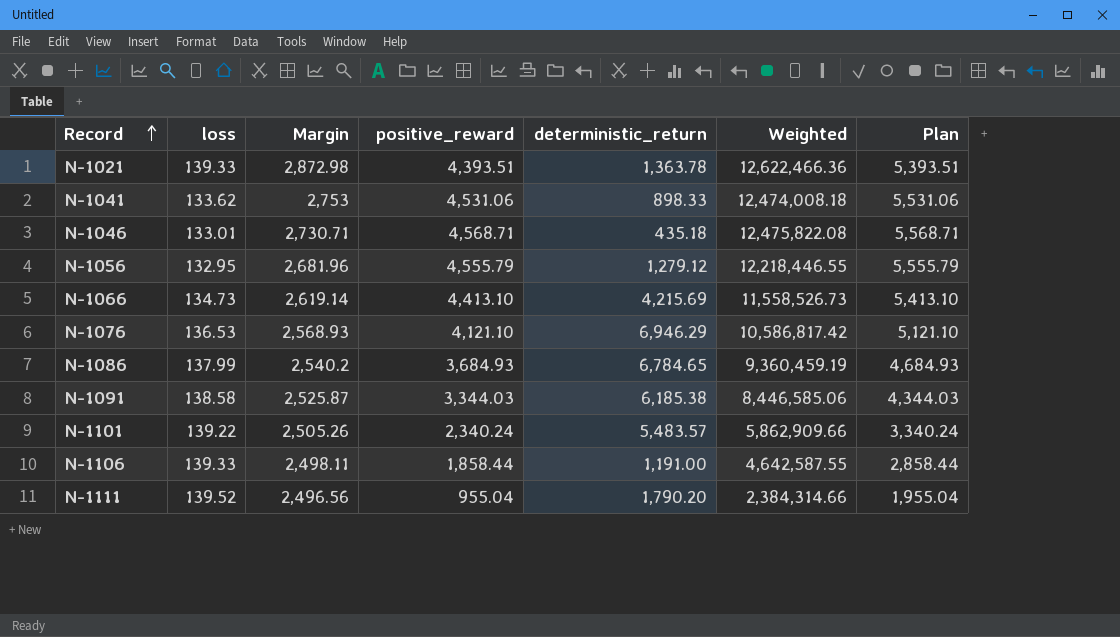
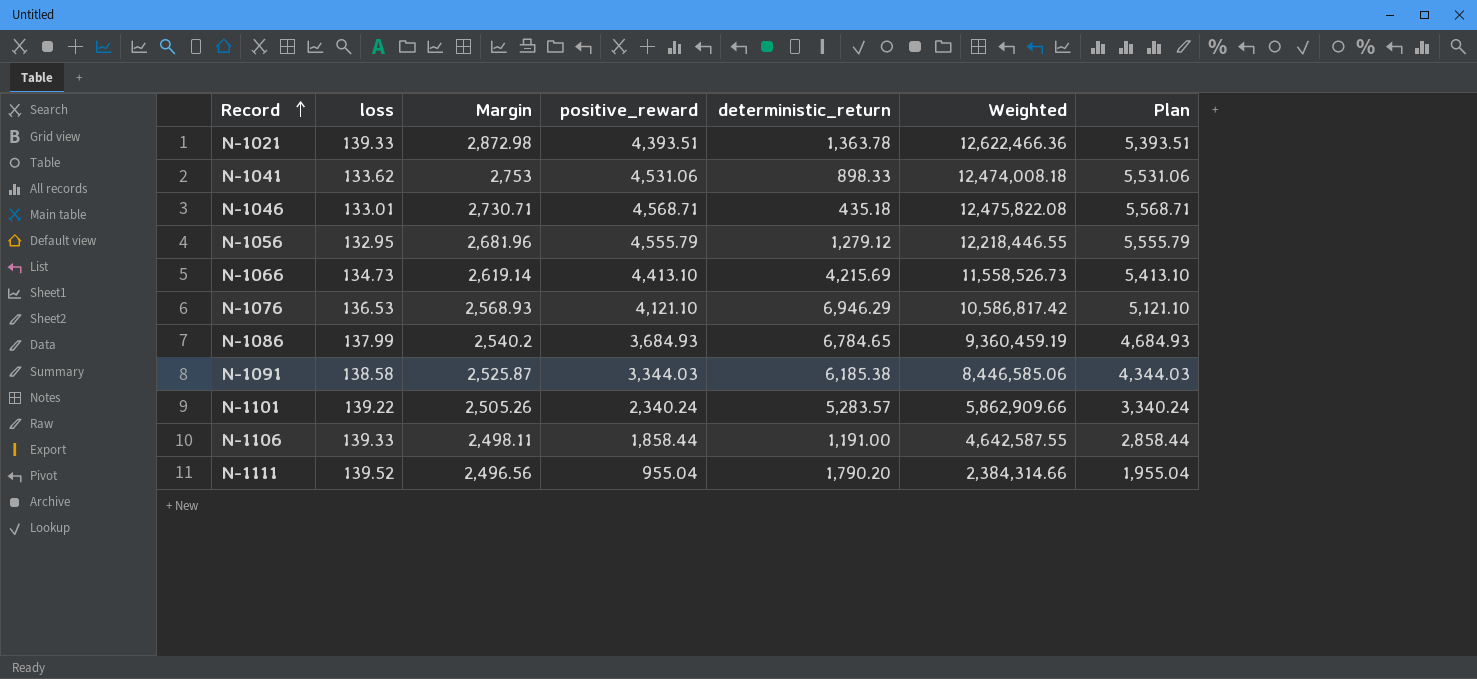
N-1101 | deterministic_return: 5,483.57 -> 5,283.57

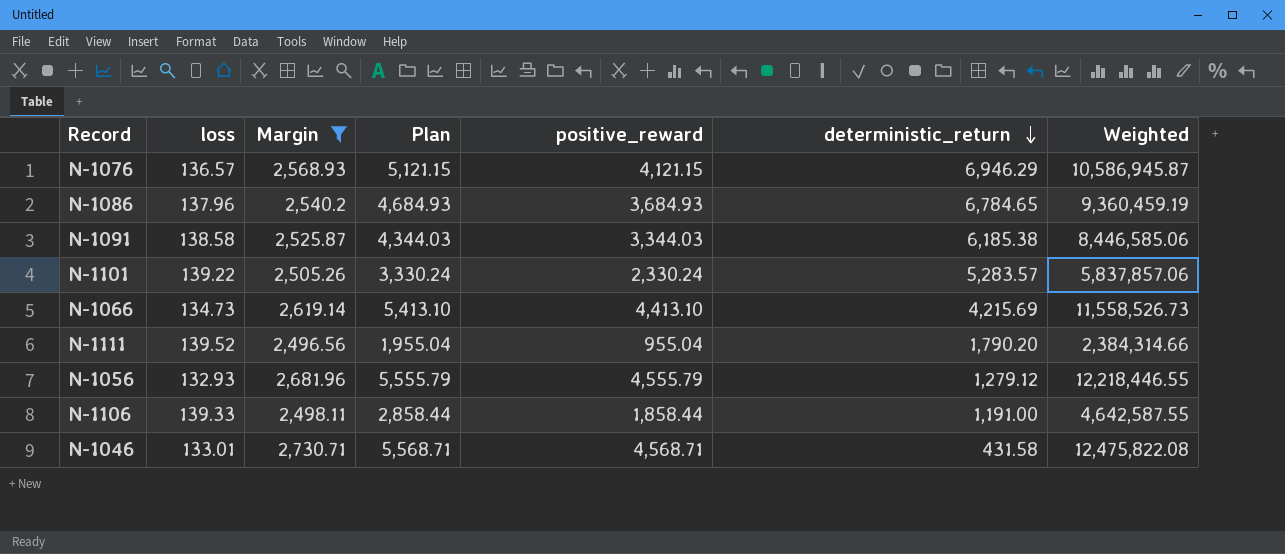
filter: none -> Margin <= 2,730.71
row order: Record ascending -> deterministic_return descending
column Plan | position: 7 -> 4
N-1076 | loss: 136.53 -> 136.57
N-1076 | Plan: 5,121.10 -> 5,121.15
N-1076 | positive_reward: 4,121.10 -> 4,121.15
N-1076 | Weighted: 10,586,817.42 -> 10,586,945.87
N-1086 | loss: 137.99 -> 137.96
N-1101 | Plan: 3,340.24 -> 3,330.24
N-1101 | positive_reward: 2,340.24 -> 2,330.24
N-1101 | Weighted: 5,862,909.66 -> 5,837,857.06
N-1056 | loss: 132.95 -> 132.93
N-1046 | deterministic_return: 435.18 -> 431.58

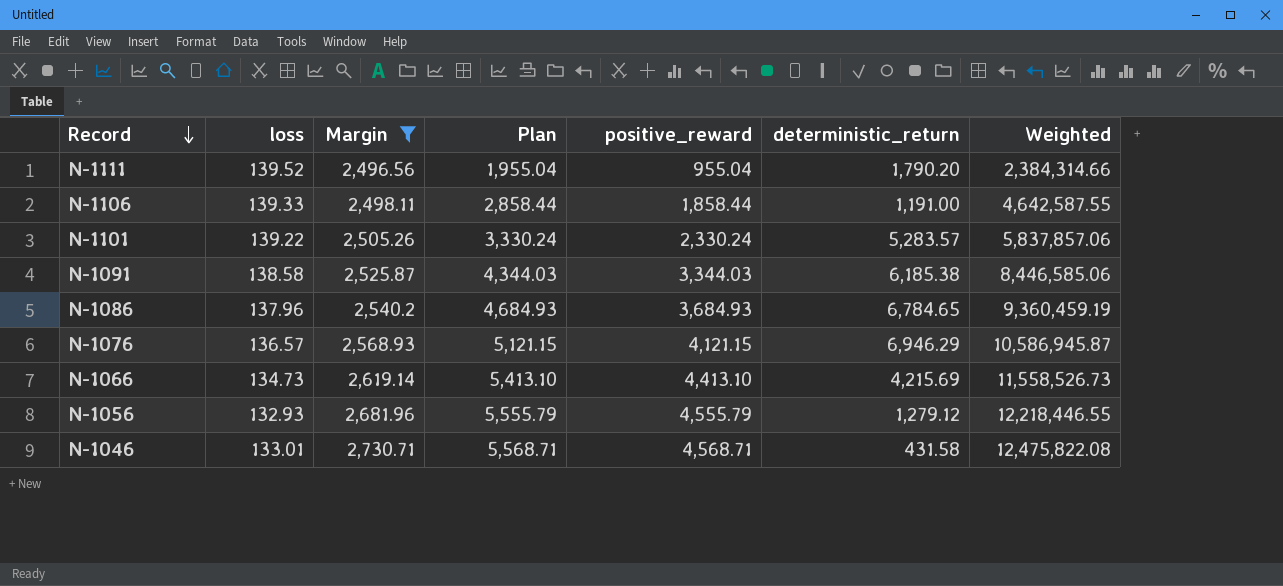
row order: deterministic_return descending -> Record descending

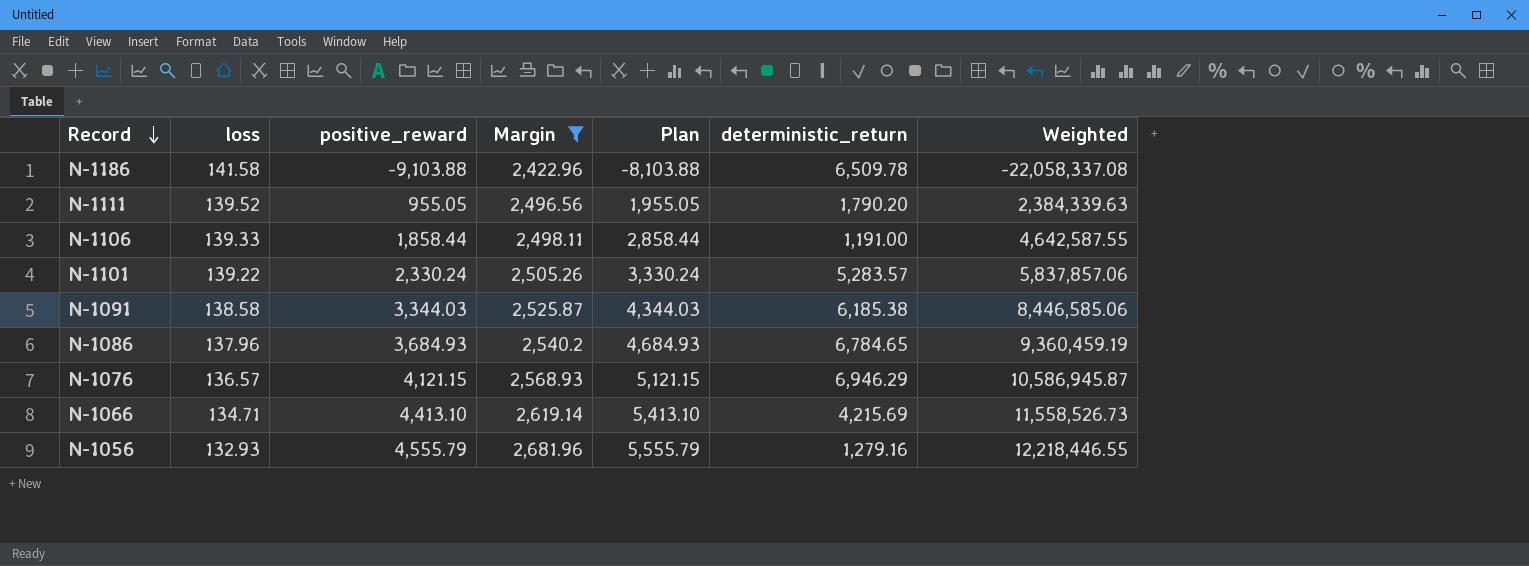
column positive_reward | position: 5 -> 3
row N-1046: 133.01 | 2,730.71 | 5,568.71 | 4,568.71 | 431.58 | 12,475,822.08 -> none
row N-1186: none -> 141.58 | -9,103.88 | 2,422.96 | -8,103.88 | 6,509.78 | -22,058,337.08
N-1111 | positive_reward: 955.04 -> 955.05
N-1111 | Plan: 1,955.04 -> 1,955.05
N-1111 | Weighted: 2,384,314.66 -> 2,384,339.63
N-1066 | loss: 134.73 -> 134.71
N-1056 | deterministic_return: 1,279.12 -> 1,279.16

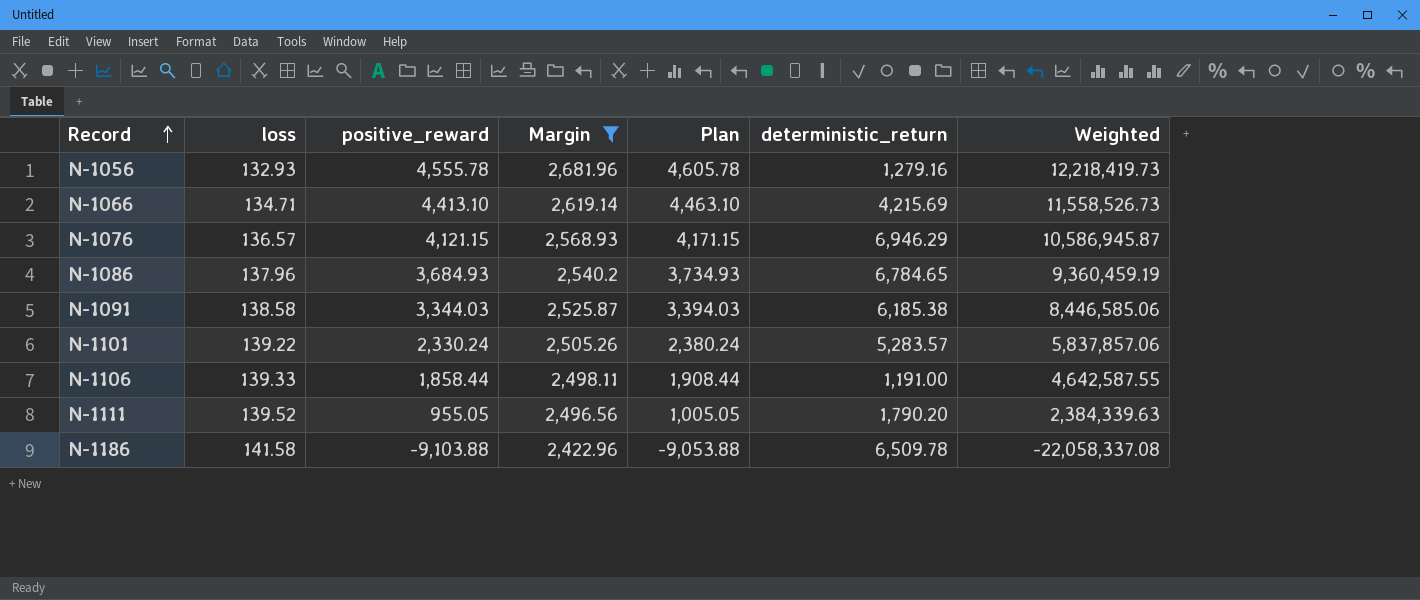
row order: Record descending -> Record ascending
column Plan | formula: [positive_reward] + 1000 -> [positive_reward] + 50
N-1056 | positive_reward: 4,555.79 -> 4,555.78
N-1056 | Weighted: 12,218,446.55 -> 12,218,419.73

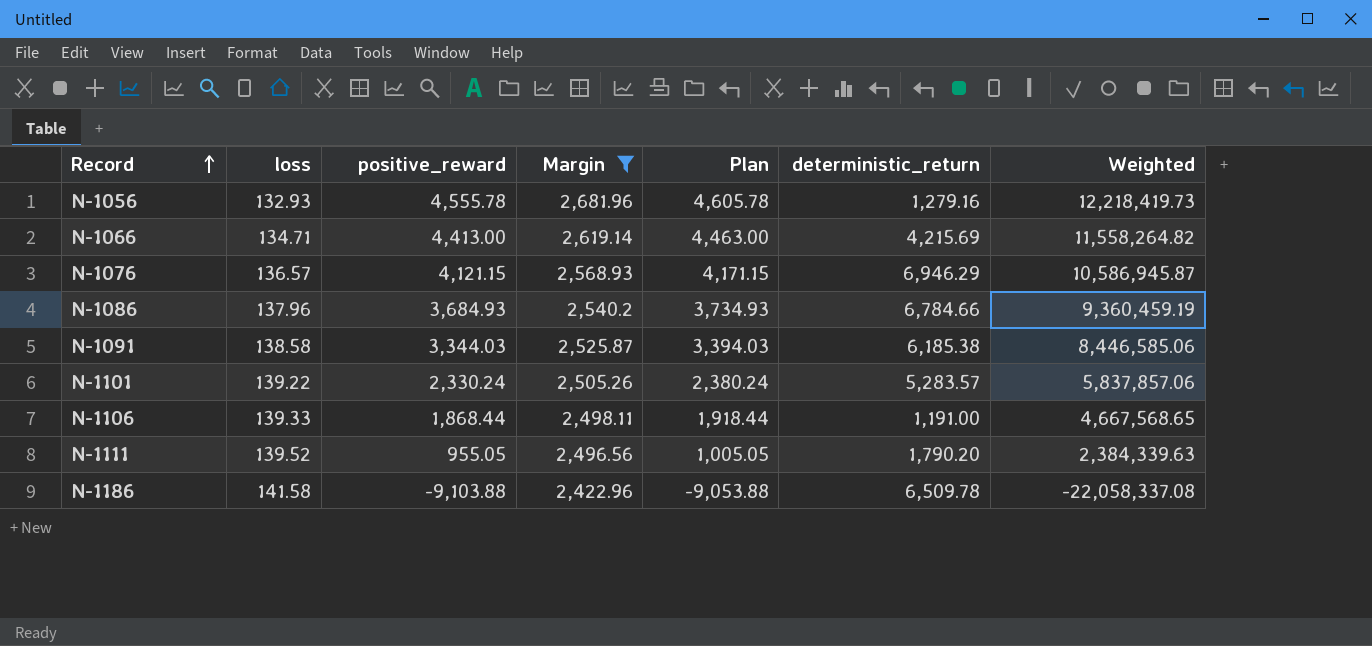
N-1066 | positive_reward: 4,413.10 -> 4,413.00
N-1066 | Plan: 4,463.10 -> 4,463.00
N-1066 | Weighted: 11,558,526.73 -> 11,558,264.82
N-1086 | deterministic_return: 6,784.65 -> 6,784.66
N-1106 | positive_reward: 1,858.44 -> 1,868.44
N-1106 | Plan: 1,908.44 -> 1,918.44
N-1106 | Weighted: 4,642,587.55 -> 4,667,568.65

